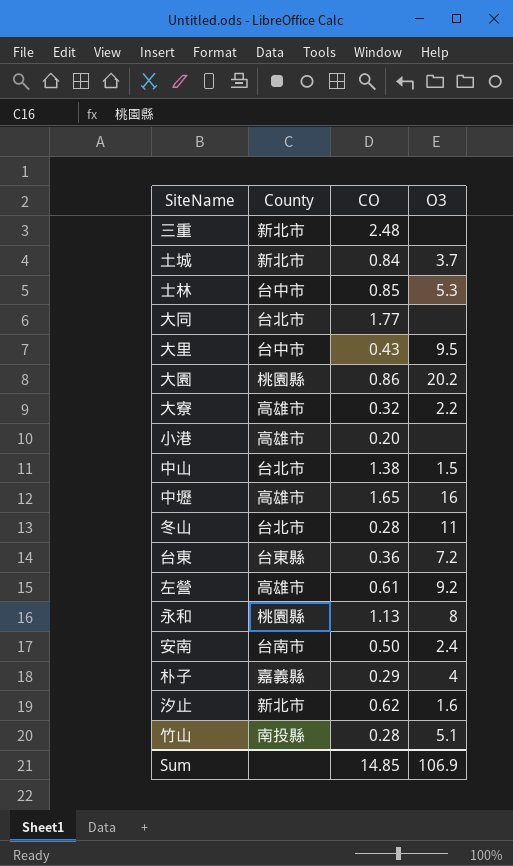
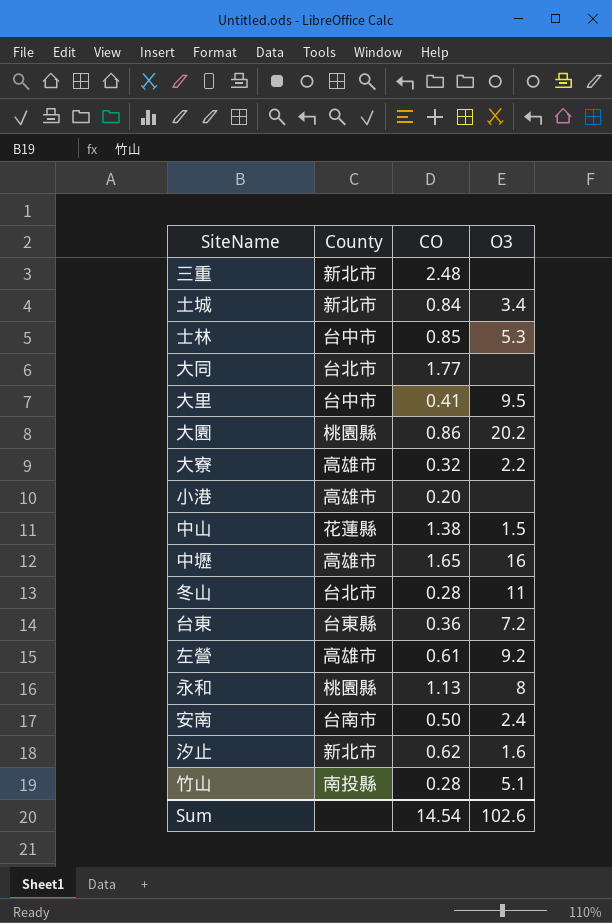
row 朴子: 嘉義縣 | 0.29 | 4 -> none
土城 | O3: 3.7 -> 3.4
大里 | CO: 0.43 -> 0.41
中山 | County: 台北市 -> 花蓮縣
Sum | CO: 14.85 -> 14.54
Sum | O3: 106.9 -> 102.6

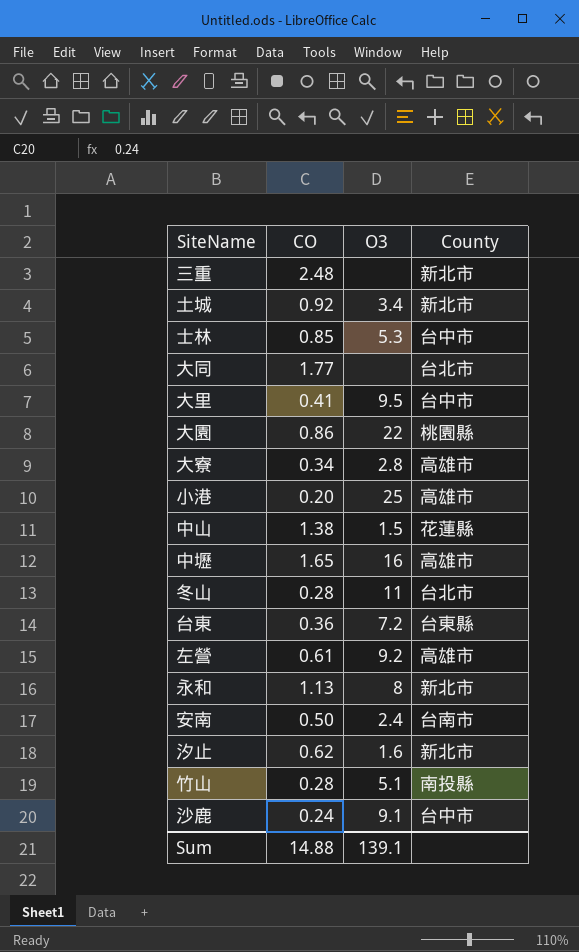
column County | position: 2 -> 4
土城 | CO: 0.84 -> 0.92
大園 | O3: 20.2 -> 22
大寮 | CO: 0.32 -> 0.34
大寮 | O3: 2.2 -> 2.8
小港 | O3: none -> 25
永和 | County: 桃園縣 -> 新北市
row 沙鹿: none -> 0.24 | 9.1 | 台中市
Sum | CO: 14.54 -> 14.88
Sum | O3: 102.6 -> 139.1

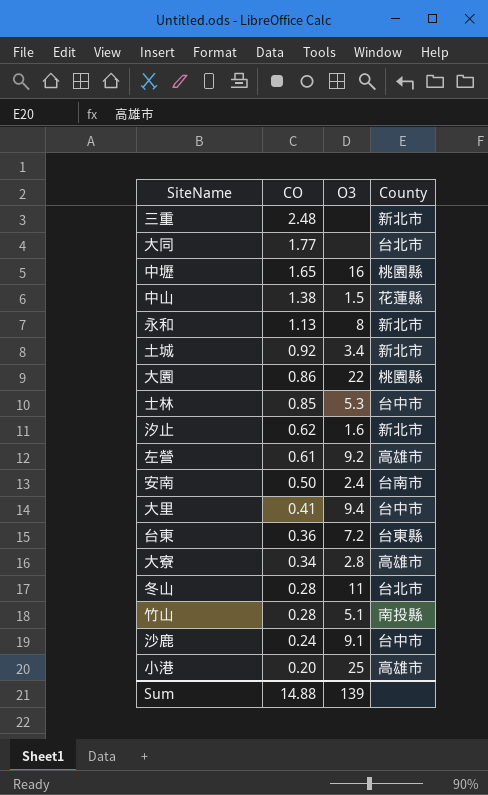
row order: none -> CO descending
中壢 | County: 高雄市 -> 桃園縣
大里 | O3: 9.5 -> 9.4
Sum | O3: 139.1 -> 139

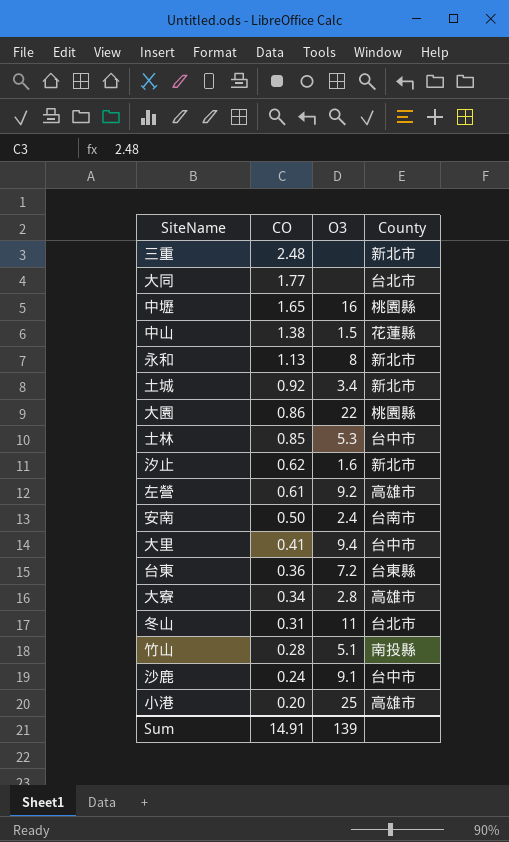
冬山 | CO: 0.28 -> 0.31
Sum | CO: 14.88 -> 14.91

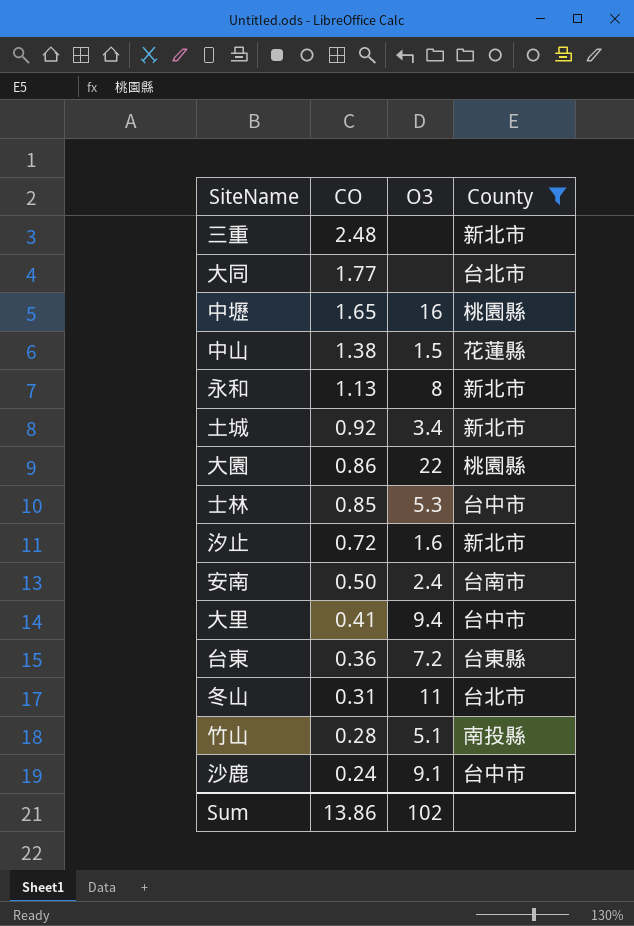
filter: none -> County != 高雄市
汐止 | CO: 0.62 -> 0.72
Sum | CO: 14.91 -> 13.86
Sum | O3: 139 -> 102

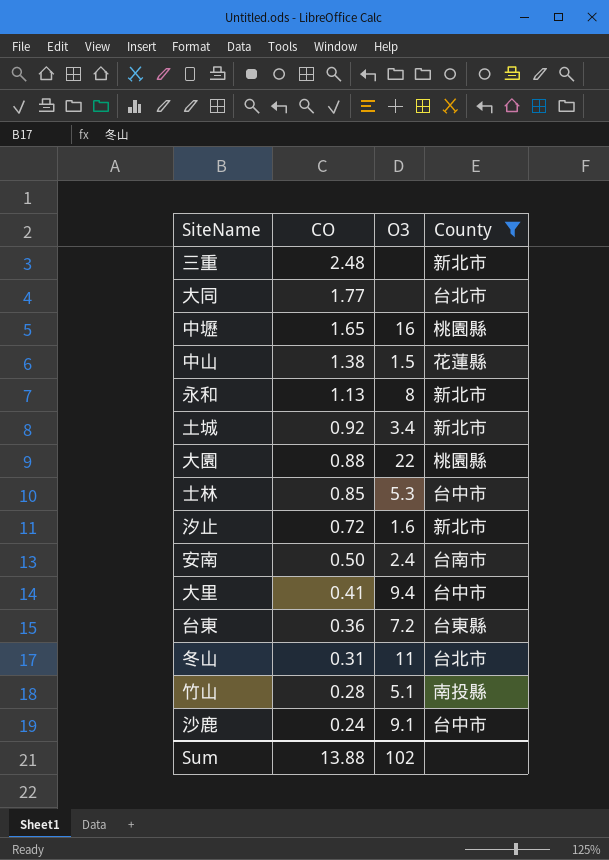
大園 | CO: 0.86 -> 0.88
Sum | CO: 13.86 -> 13.88

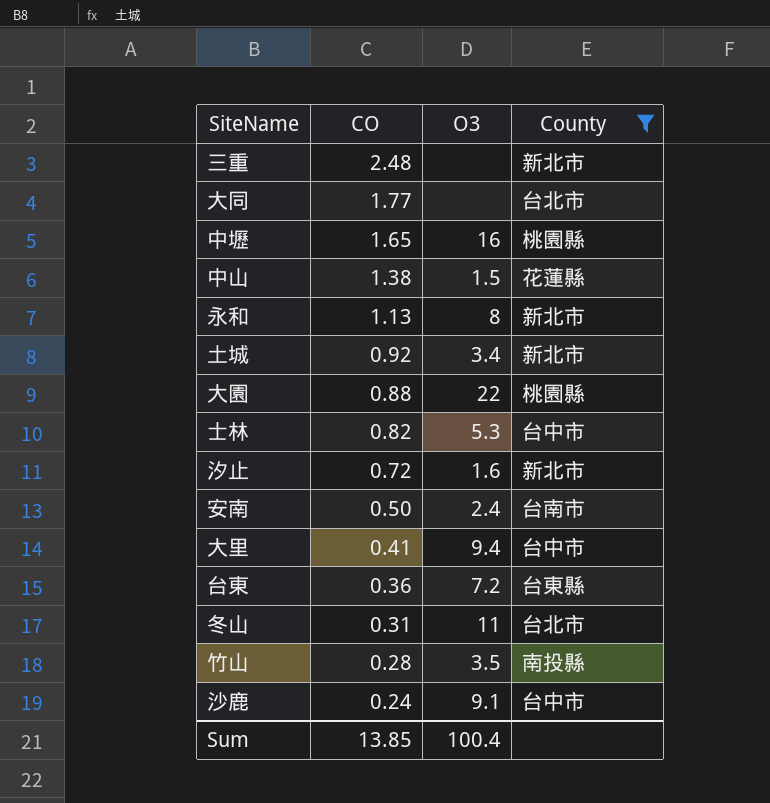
士林 | CO: 0.85 -> 0.82
竹山 | O3: 5.1 -> 3.5
Sum | CO: 13.88 -> 13.85
Sum | O3: 102 -> 100.4

